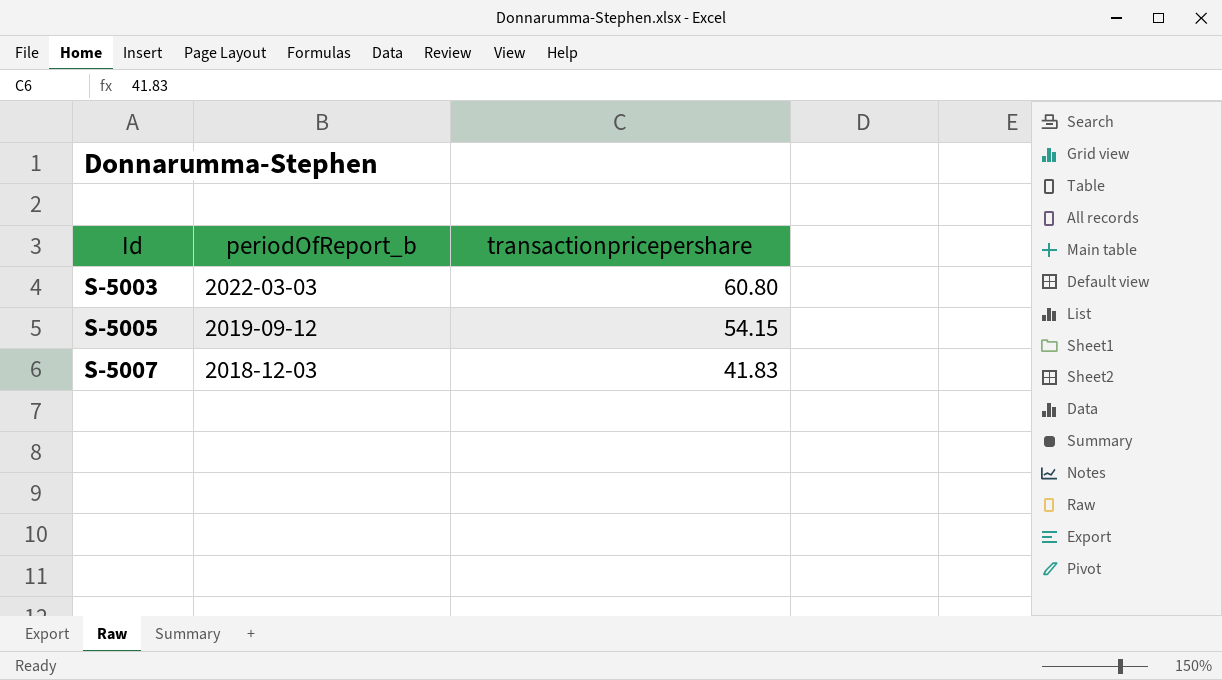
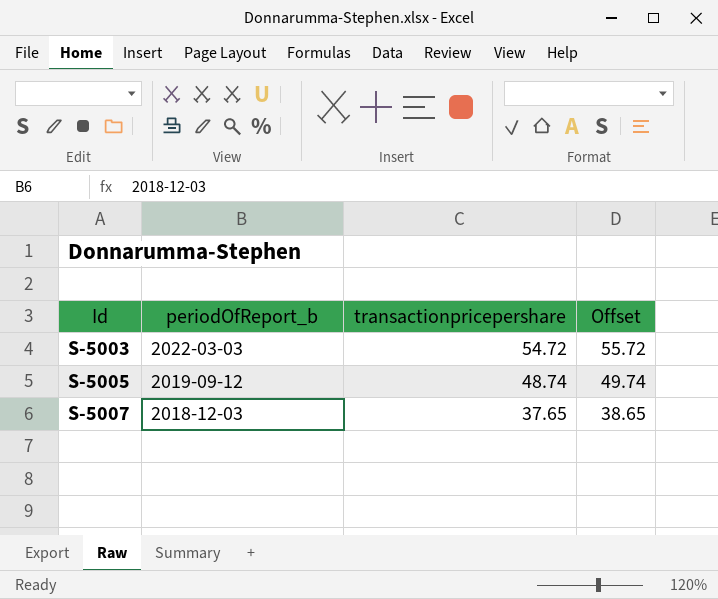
column Offset | formula: none -> [transactionpricepershare] + 1
S-5003 | transactionpricepershare: 60.80 -> 54.72
S-5005 | transactionpricepershare: 54.15 -> 48.74
S-5007 | transactionpricepershare: 41.83 -> 37.65

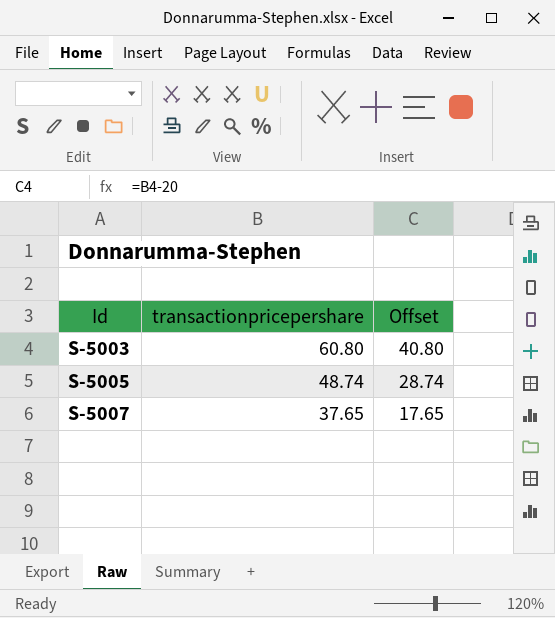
column periodOfReport_b | position: 2 -> none
column Offset | formula: [transactionpricepershare] + 1 -> [transactionpricepershare] - 20
S-5003 | transactionpricepershare: 54.72 -> 60.80

